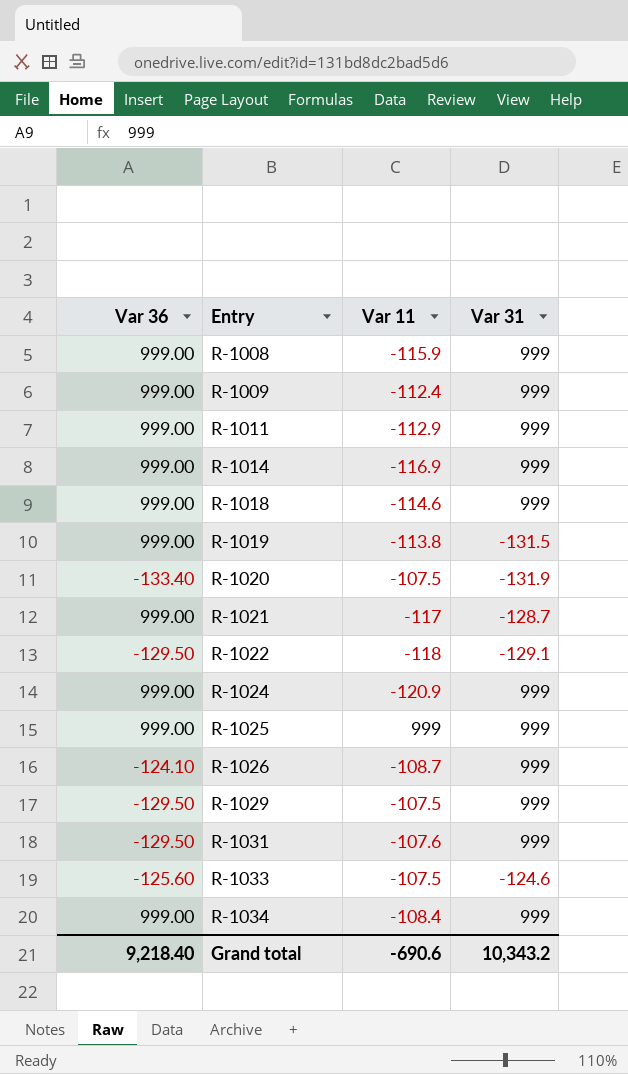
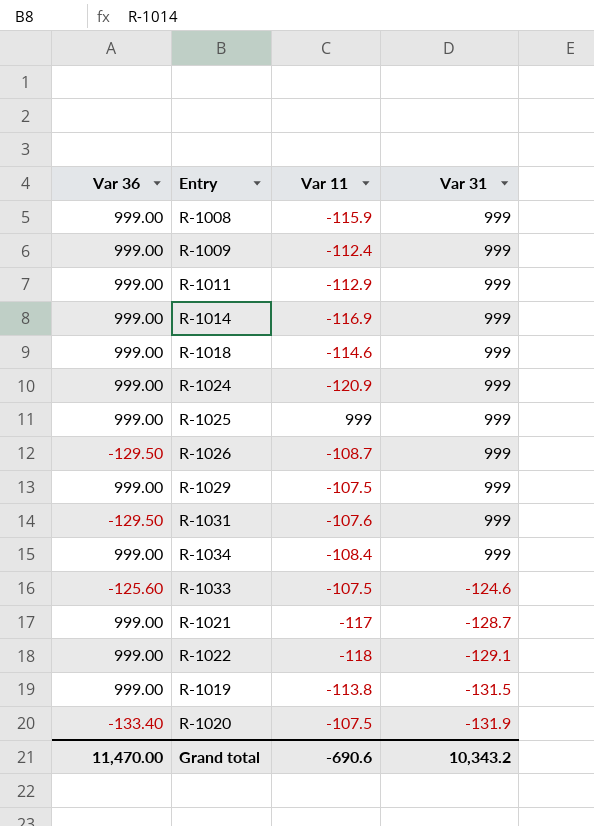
row order: Entry ascending -> Var 31 descending
R-1026 | Var 36: -124.10 -> -129.50
R-1029 | Var 36: -129.50 -> 999.00
R-1022 | Var 36: -129.50 -> 999.00
Grand total | Var 36: 9,218.40 -> 11,470.00

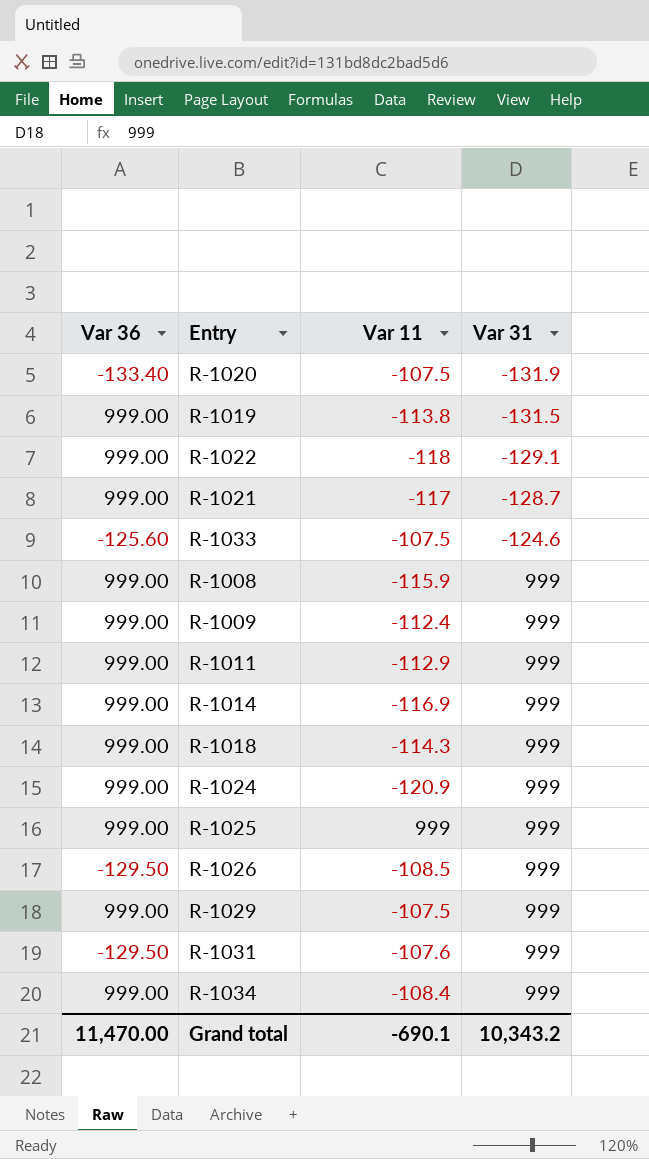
row order: Var 31 descending -> Var 31 ascending
R-1018 | Var 11: -114.6 -> -114.3
R-1026 | Var 11: -108.7 -> -108.5
Grand total | Var 11: -690.6 -> -690.1

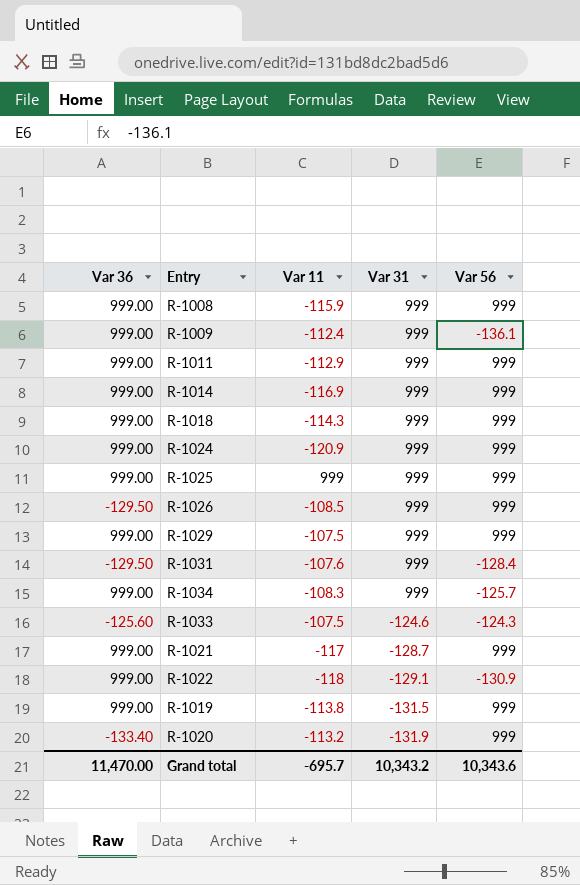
row order: Var 31 ascending -> Var 31 descending
column Var 56 | position: none -> 5
R-1034 | Var 11: -108.4 -> -108.3
R-1020 | Var 11: -107.5 -> -113.2
Grand total | Var 11: -690.1 -> -695.7

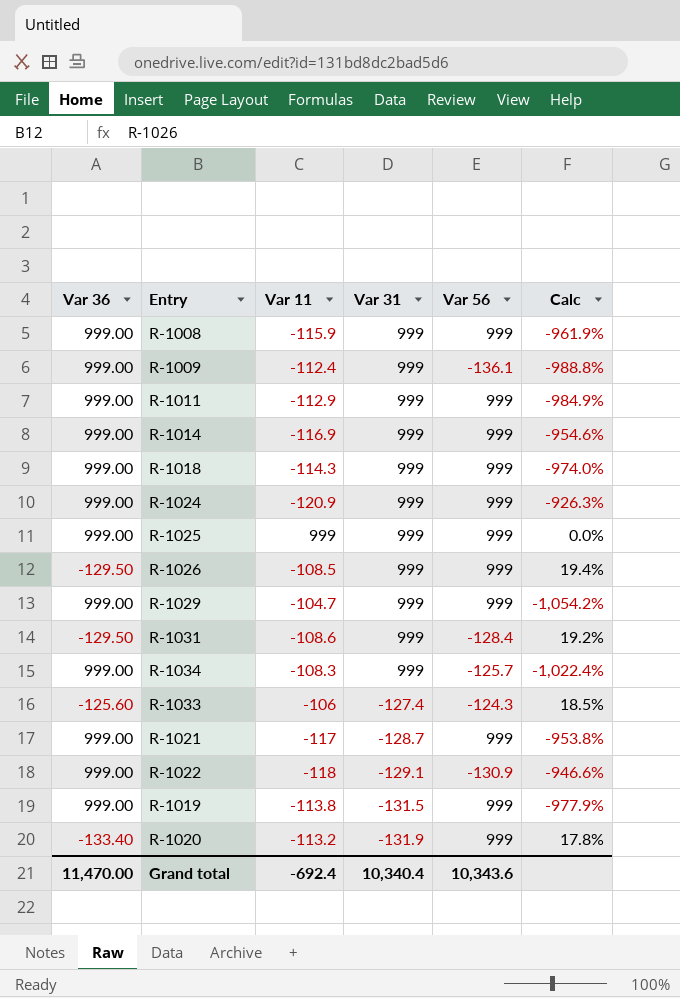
column Calc | formula: none -> ([Var 36] - [Var 11]) / [Var 11]
R-1029 | Var 11: -107.5 -> -104.7
R-1031 | Var 11: -107.6 -> -108.6
R-1033 | Var 11: -107.5 -> -106
R-1033 | Var 31: -124.6 -> -127.4
Grand total | Var 11: -695.7 -> -692.4
Grand total | Var 31: 10,343.2 -> 10,340.4

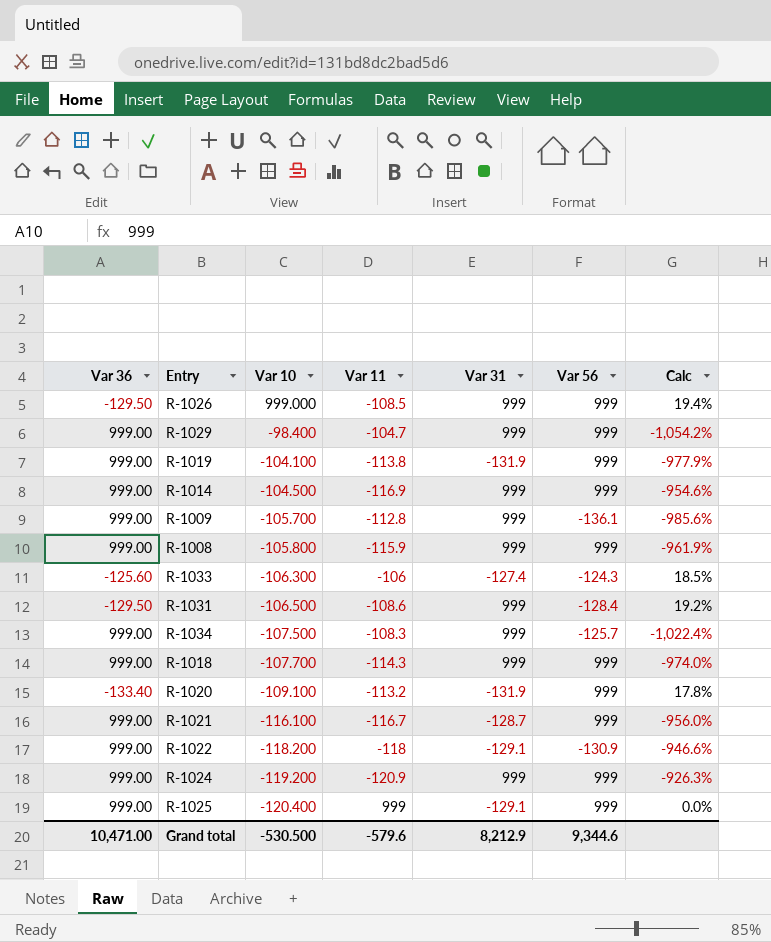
row order: Var 31 descending -> Var 10 descending
column Var 10 | position: none -> 3
row R-1011: 999.00 | -112.9 | 999 | 999 | -984.9% -> none
R-1019 | Var 31: -131.5 -> -131.9
R-1009 | Var 11: -112.4 -> -112.8
R-1009 | Calc: -988.8% -> -985.6%
R-1021 | Var 11: -117 -> -116.7
R-1021 | Calc: -953.8% -> -956.0%
R-1025 | Var 31: 999 -> -129.1
Grand total | Var 36: 11,470.00 -> 10,471.00
Grand total | Var 11: -692.4 -> -579.6
Grand total | Var 31: 10,340.4 -> 8,212.9
Grand total | Var 56: 10,343.6 -> 9,344.6

